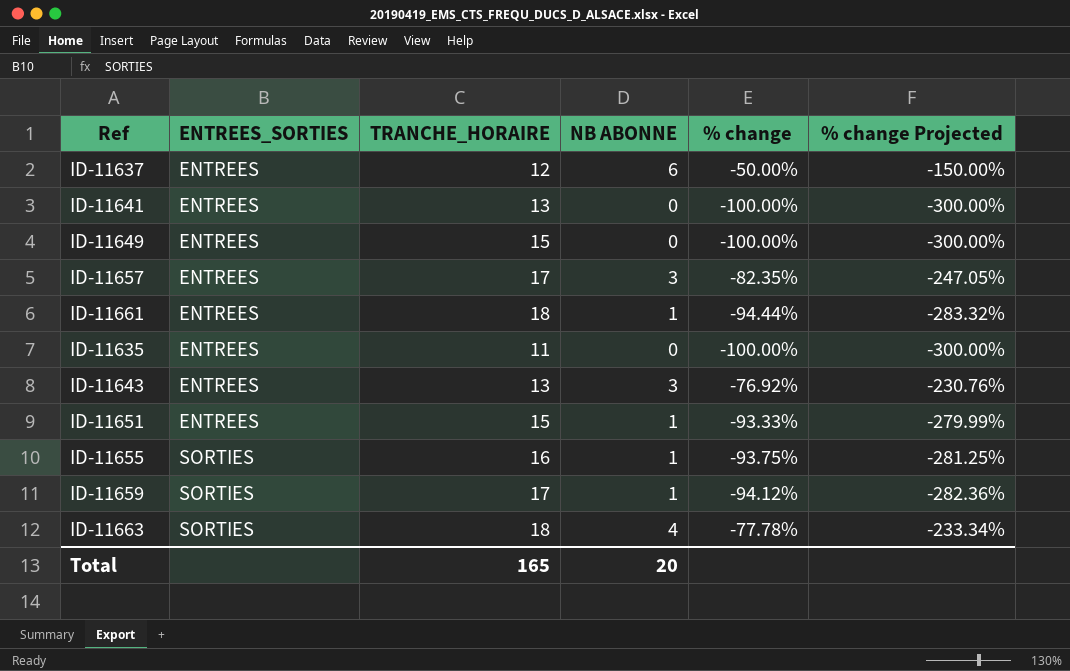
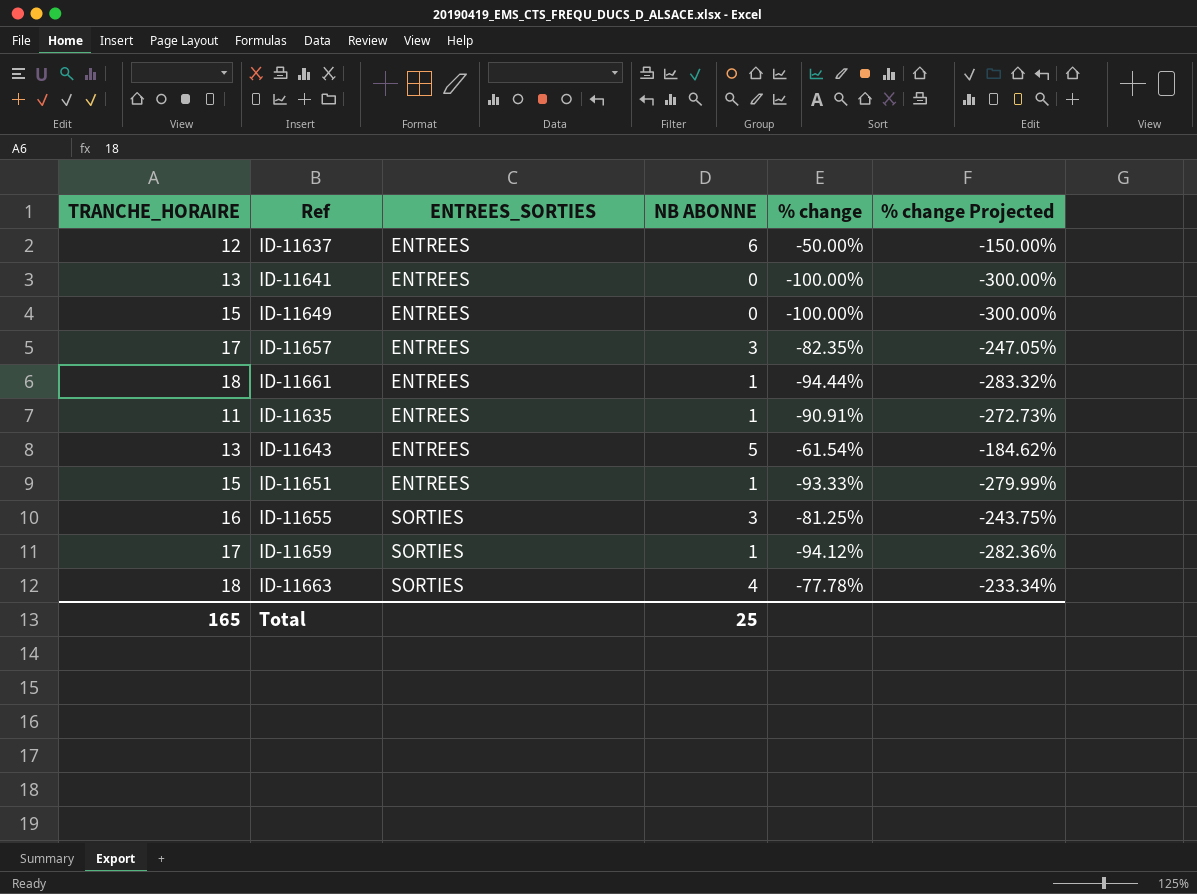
column TRANCHE_HORAIRE | position: 3 -> 1
ID-11635 | NB ABONNE: 0 -> 1
ID-11635 | % change: -100.00% -> -90.91%
ID-11635 | % change Projected: -300.00% -> -272.73%
ID-11643 | NB ABONNE: 3 -> 5
ID-11643 | % change: -76.92% -> -61.54%
ID-11643 | % change Projected: -230.76% -> -184.62%
ID-11655 | NB ABONNE: 1 -> 3
ID-11655 | % change: -93.75% -> -81.25%
ID-11655 | % change Projected: -281.25% -> -243.75%
Total | NB ABONNE: 20 -> 25

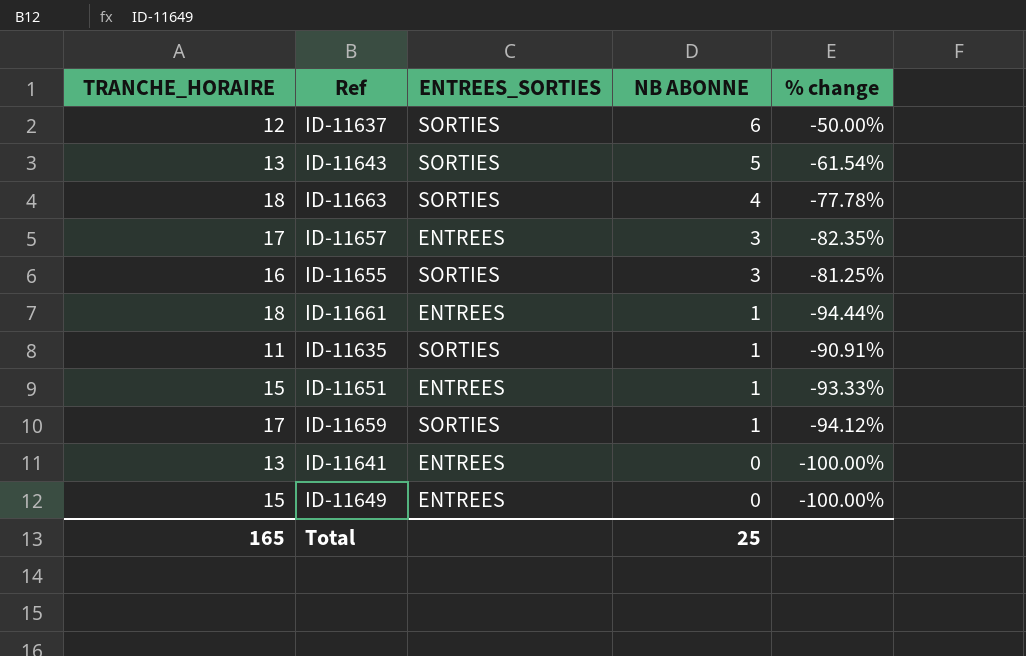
row order: ENTREES_SORTIES ascending -> NB ABONNE descending
column % change Projected | formula: [% change] * 3 -> none
ID-11637 | ENTREES_SORTIES: ENTREES -> SORTIES
ID-11643 | ENTREES_SORTIES: ENTREES -> SORTIES
ID-11635 | ENTREES_SORTIES: ENTREES -> SORTIES

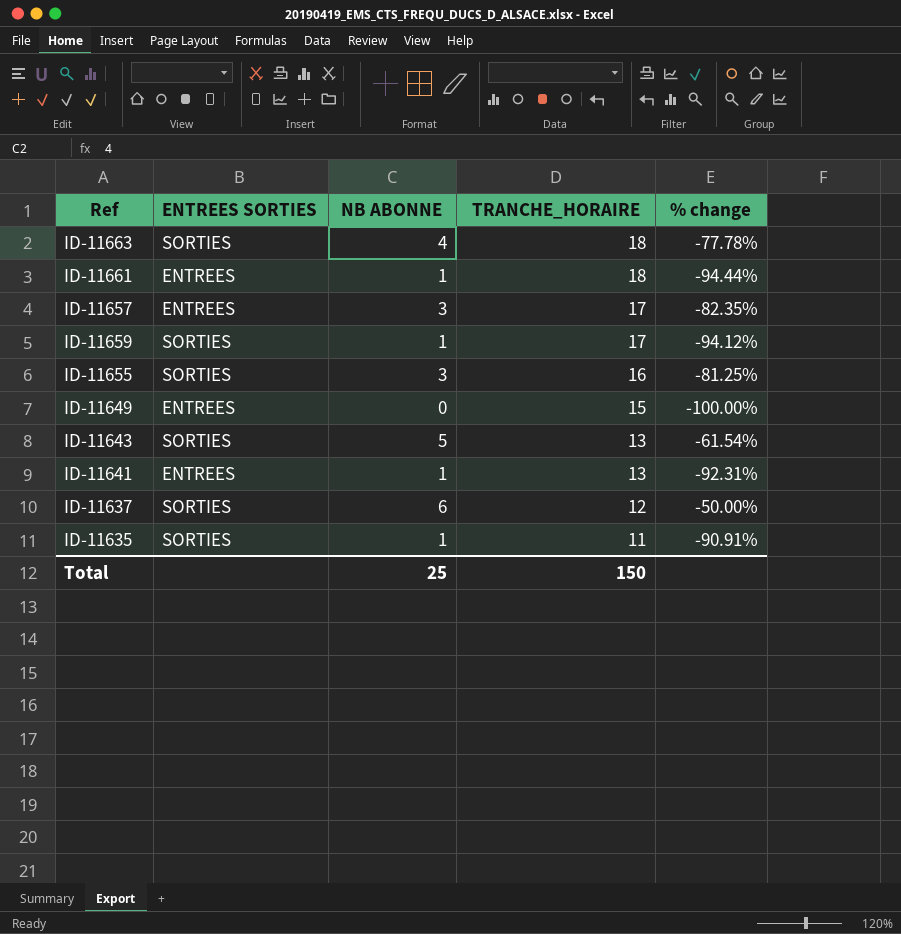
row order: NB ABONNE descending -> TRANCHE_HORAIRE descending
column name: ENTREES_SORTIES -> ENTREES SORTIES
column TRANCHE_HORAIRE | position: 1 -> 4
row ID-11651: 15 | ENTREES | 1 | -93.33% -> none
ID-11641 | NB ABONNE: 0 -> 1
ID-11641 | % change: -100.00% -> -92.31%
Total | TRANCHE_HORAIRE: 165 -> 150

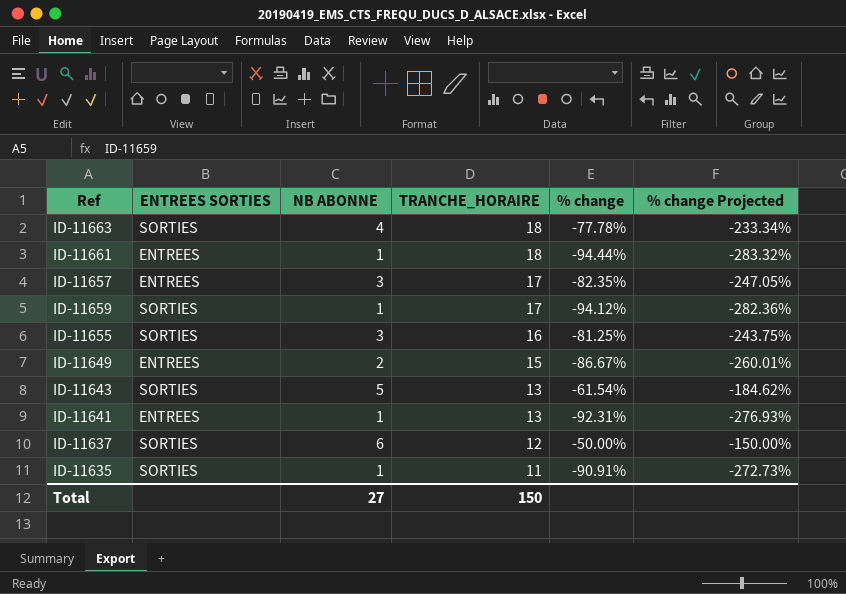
column % change Projected | formula: none -> [% change] * 3
ID-11649 | NB ABONNE: 0 -> 2
ID-11649 | % change: -100.00% -> -86.67%
Total | NB ABONNE: 25 -> 27

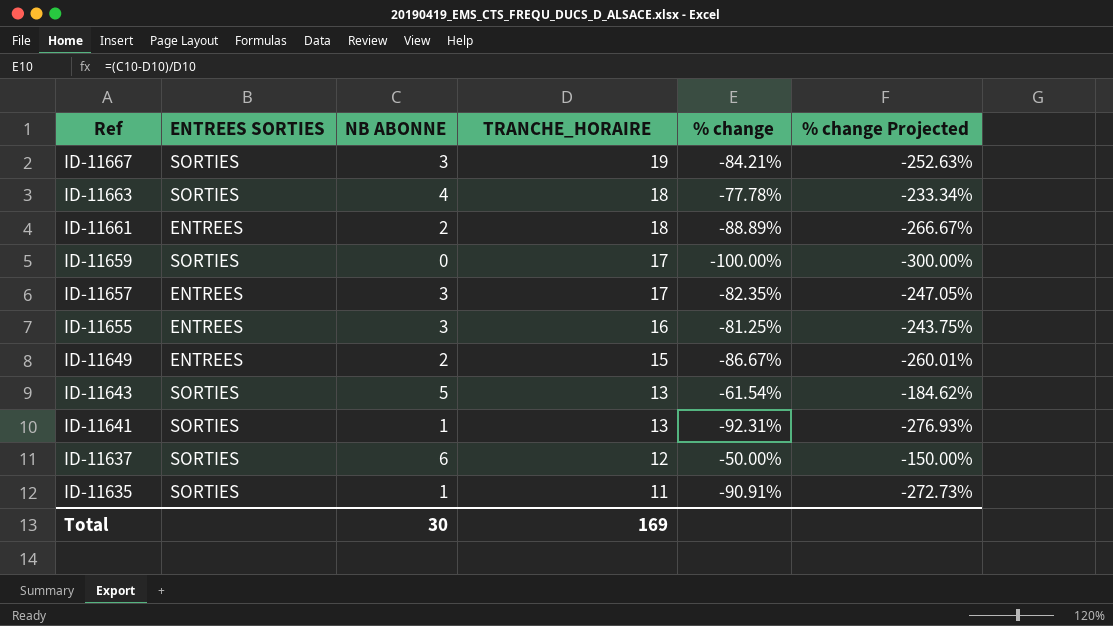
row order: TRANCHE_HORAIRE descending -> Ref descending
row ID-11667: none -> SORTIES | 3 | 19 | -84.21% | -252.63%
ID-11661 | NB ABONNE: 1 -> 2
ID-11661 | % change: -94.44% -> -88.89%
ID-11661 | % change Projected: -283.32% -> -266.67%
ID-11659 | NB ABONNE: 1 -> 0
ID-11659 | % change: -94.12% -> -100.00%
ID-11659 | % change Projected: -282.36% -> -300.00%
ID-11655 | ENTREES SORTIES: SORTIES -> ENTREES
ID-11641 | ENTREES SORTIES: ENTREES -> SORTIES
Total | NB ABONNE: 27 -> 30
Total | TRANCHE_HORAIRE: 150 -> 169

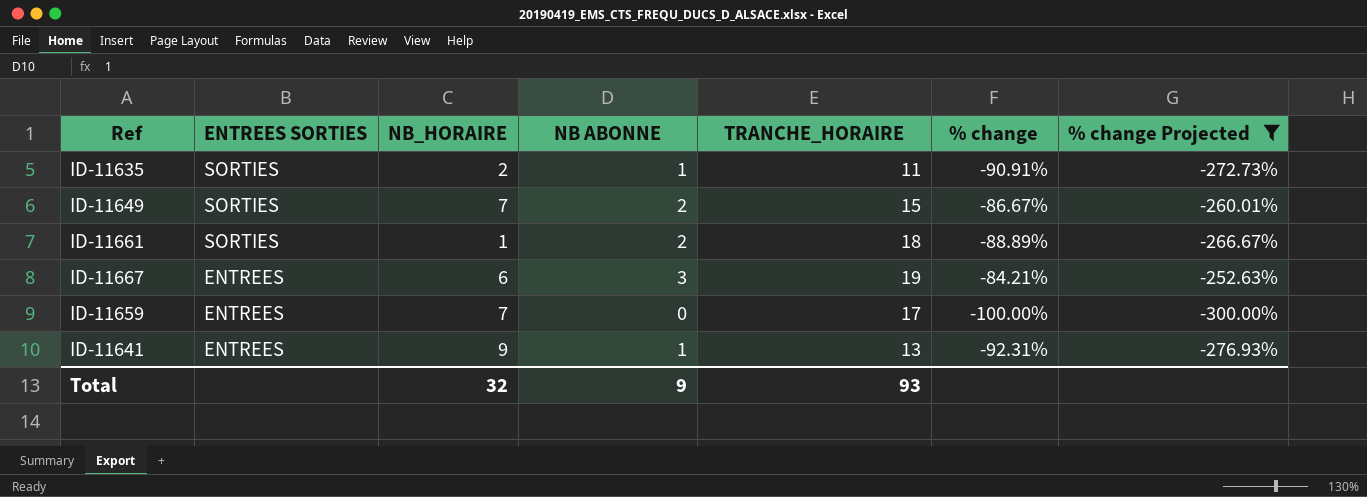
filter: none -> % change Projected <= -252.63%
row order: Ref descending -> ENTREES SORTIES descending
column NB_HORAIRE | position: none -> 3
ID-11649 | ENTREES SORTIES: ENTREES -> SORTIES
ID-11661 | ENTREES SORTIES: ENTREES -> SORTIES
ID-11667 | ENTREES SORTIES: SORTIES -> ENTREES
ID-11659 | ENTREES SORTIES: SORTIES -> ENTREES
ID-11641 | ENTREES SORTIES: SORTIES -> ENTREES
Total | NB ABONNE: 30 -> 9
Total | TRANCHE_HORAIRE: 169 -> 93

